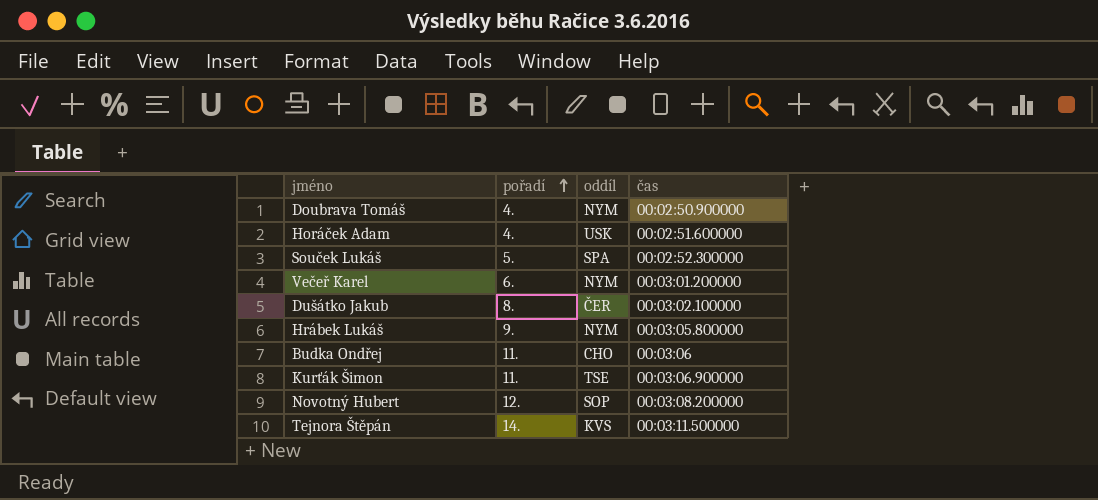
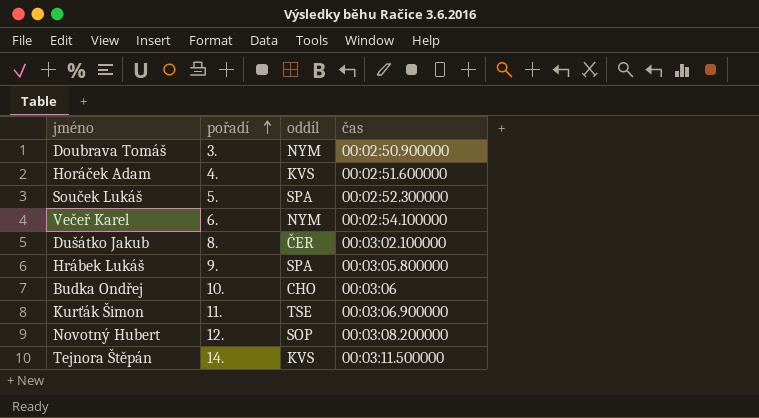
Doubrava Tomáš | pořadí: 4. -> 3.
Horáček Adam | oddíl: USK -> KVS
Večeř Karel | čas: 00:03:01.200000 -> 00:02:54.100000
Hrábek Lukáš | oddíl: NYM -> SPA
Budka Ondřej | pořadí: 11. -> 10.

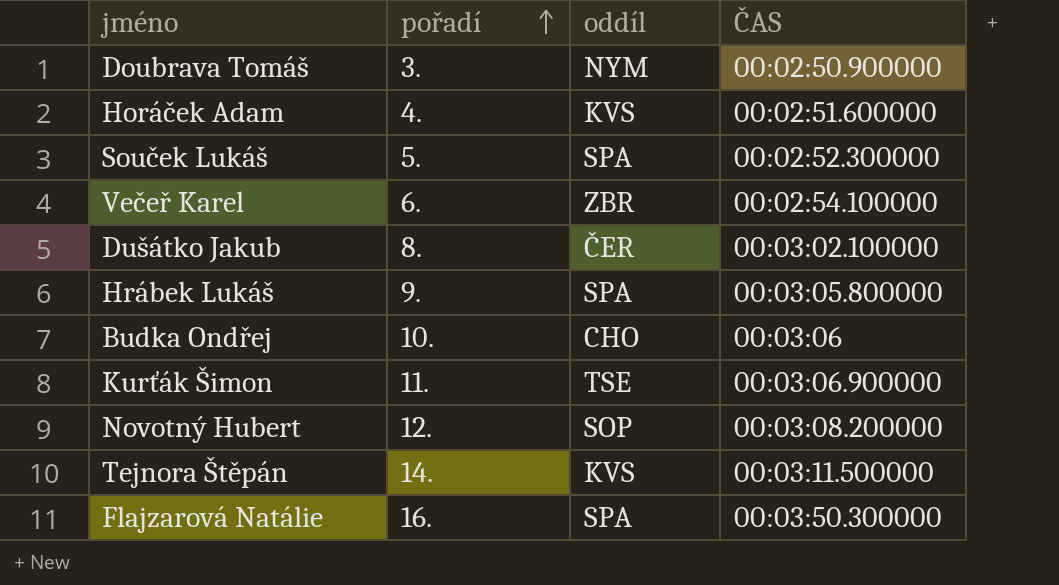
column name: čas -> ČAS
Večeř Karel | oddíl: NYM -> ZBR
row Flajzarová Natálie: none -> 16. | SPA | 00:03:50.300000

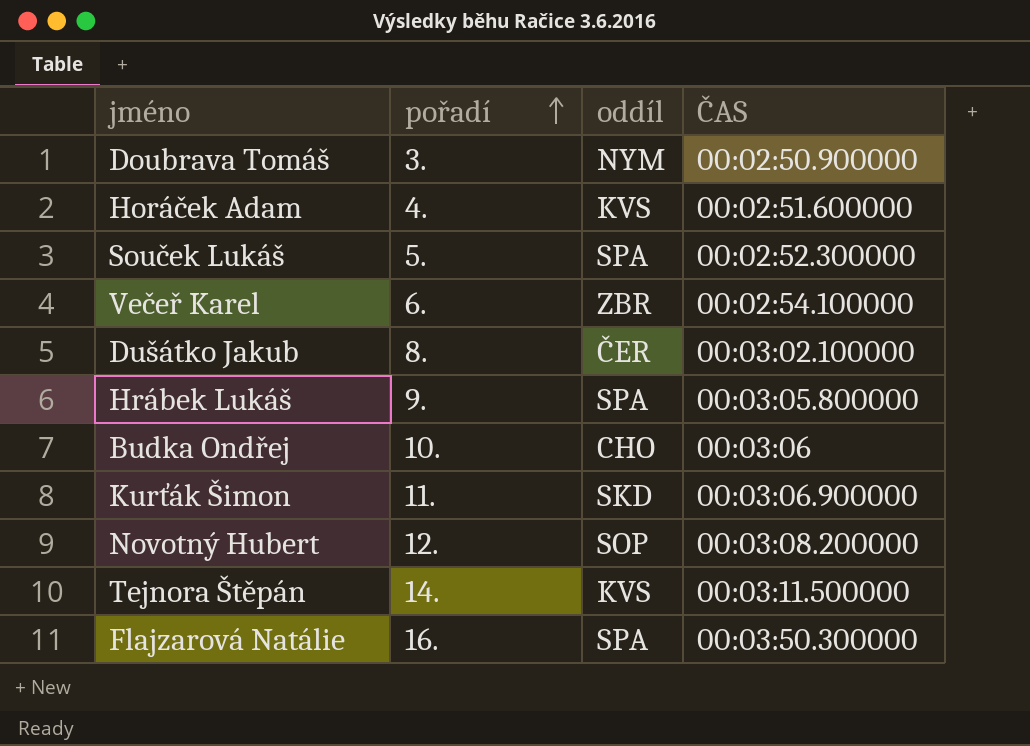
Kurťák Šimon | oddíl: TSE -> SKD

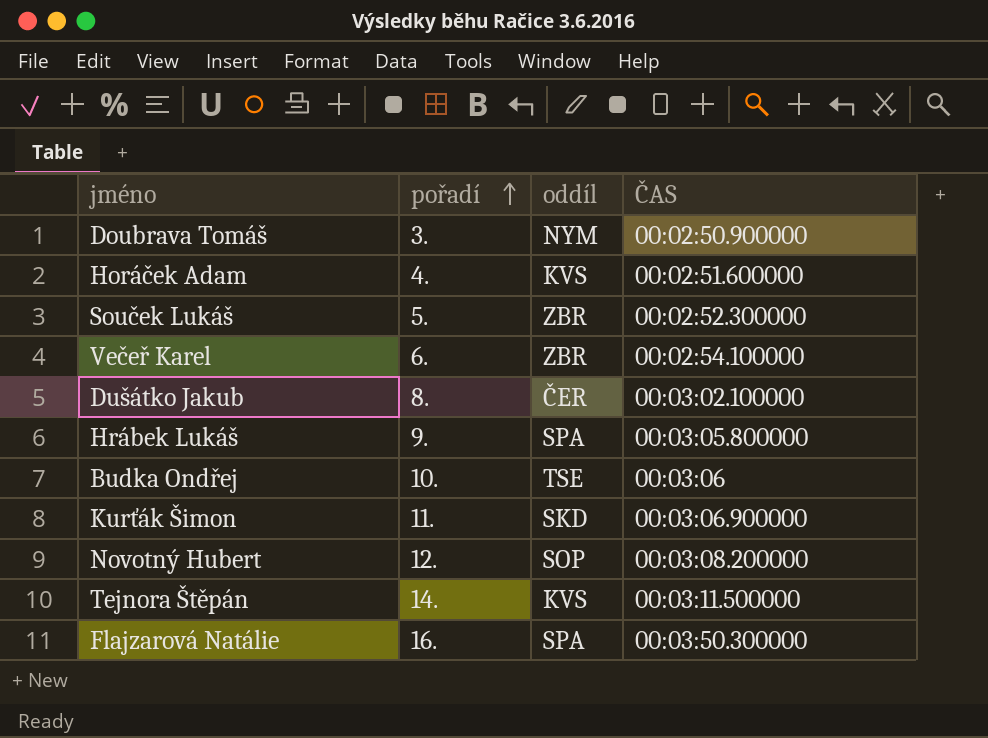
Souček Lukáš | oddíl: SPA -> ZBR
Budka Ondřej | oddíl: CHO -> TSE

